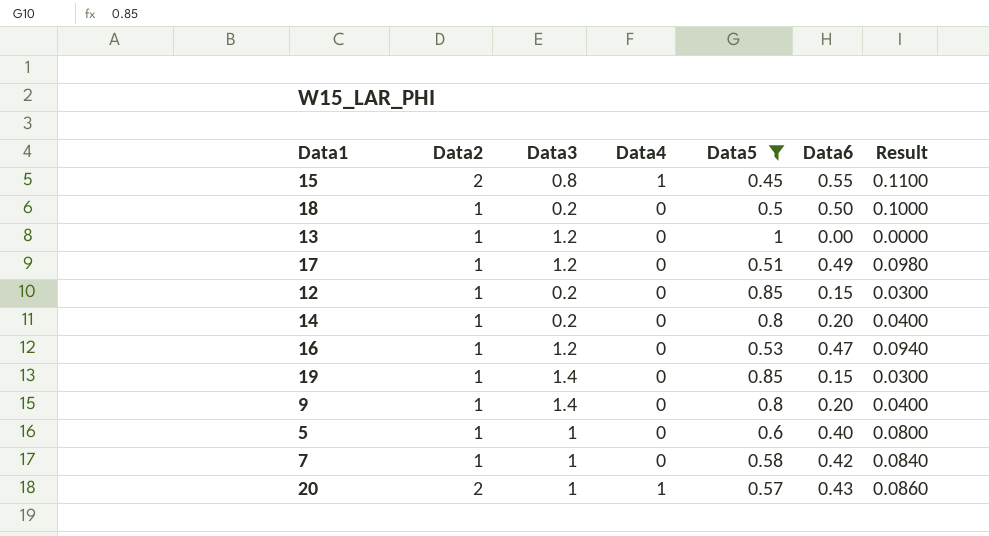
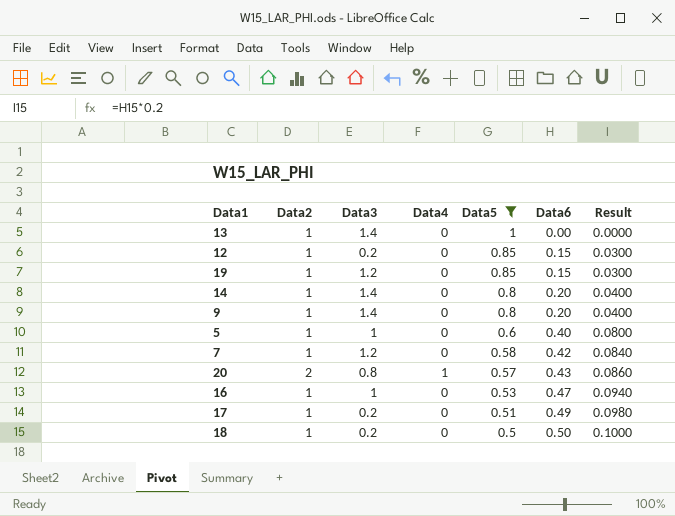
row order: none -> Data5 descending
row 15: 2 | 0.8 | 1 | 0.45 | 0.55 | 0.1100 -> none
13 | Data3: 1.2 -> 1.4
19 | Data3: 1.4 -> 1.2
14 | Data3: 0.2 -> 1.4
7 | Data3: 1 -> 1.2
20 | Data3: 1 -> 0.8
16 | Data3: 1.2 -> 1
17 | Data3: 1.2 -> 0.2

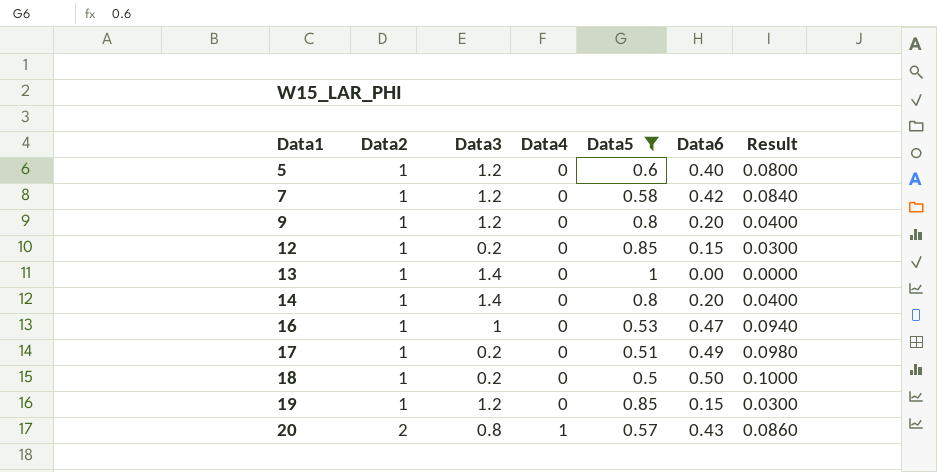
row order: Data5 descending -> Data1 ascending
5 | Data3: 1 -> 1.2
9 | Data3: 1.4 -> 1.2

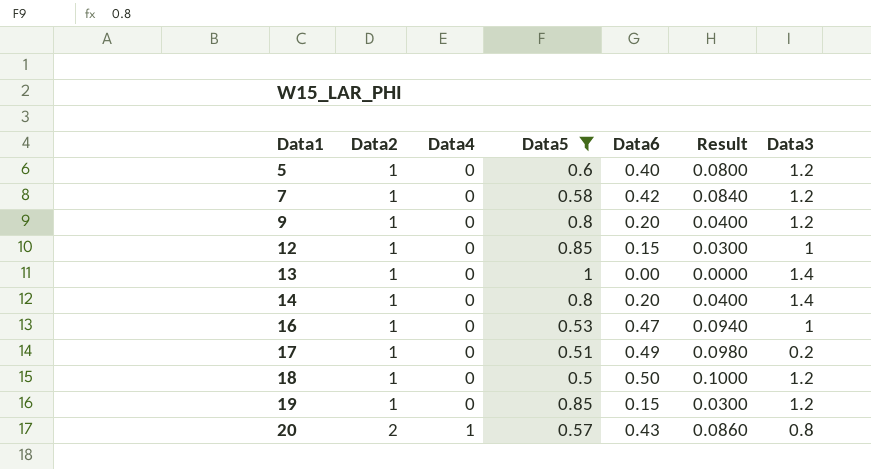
column Data3 | position: 3 -> 7
12 | Data3: 0.2 -> 1
18 | Data3: 0.2 -> 1.2

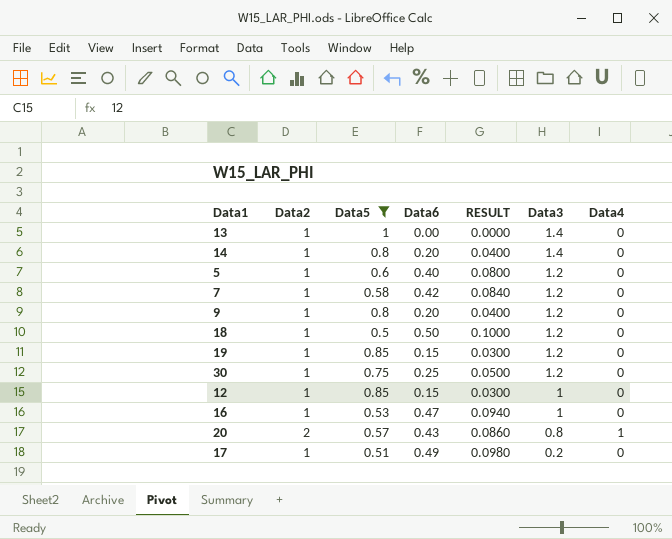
row order: Data1 ascending -> Data3 descending
column name: Result -> RESULT
column Data4 | position: 3 -> 7
row 30: none -> 1 | 0.75 | 0.25 | 0.0500 | 1.2 | 0

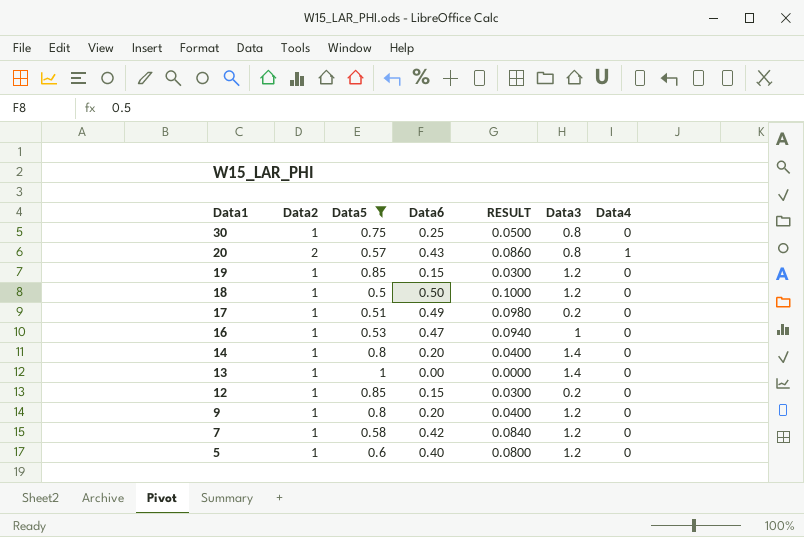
row order: Data3 descending -> Data1 descending
30 | Data3: 1.2 -> 0.8
12 | Data3: 1 -> 0.2

